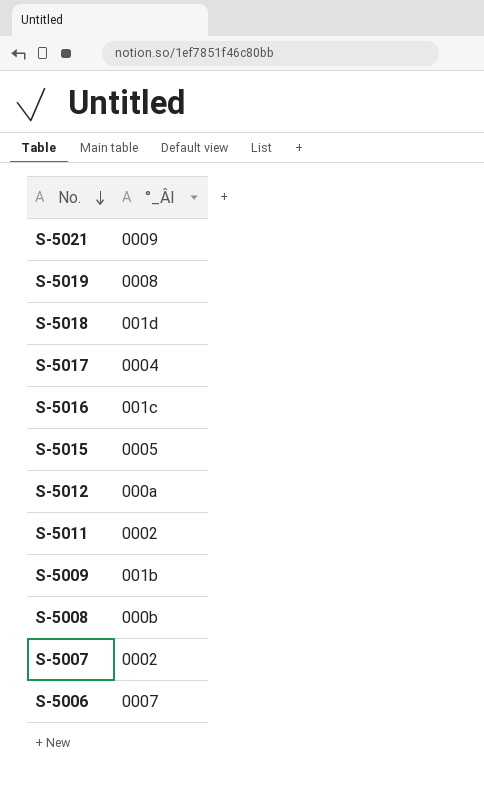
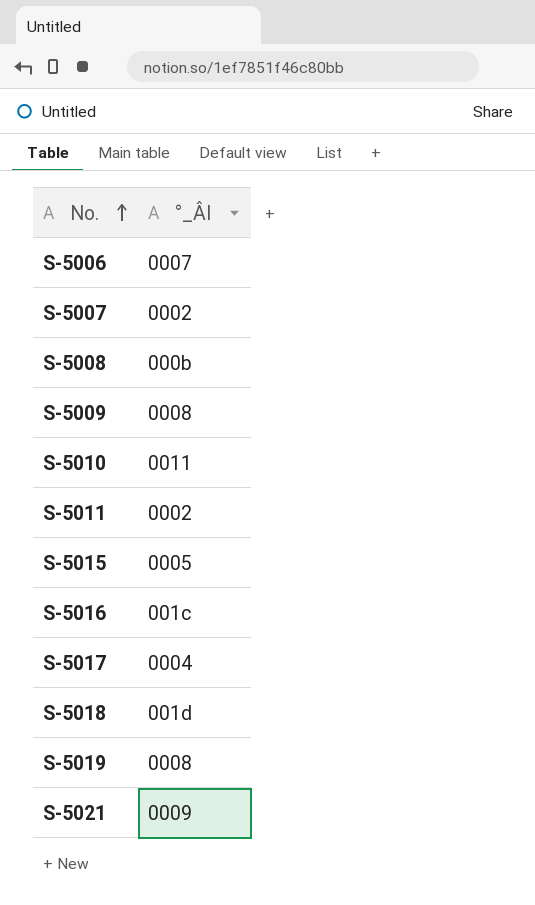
row order: No. descending -> No. ascending
row S-5012: 000a -> none
S-5009 | °_ÂI: 001b -> 0008
row S-5010: none -> 0011

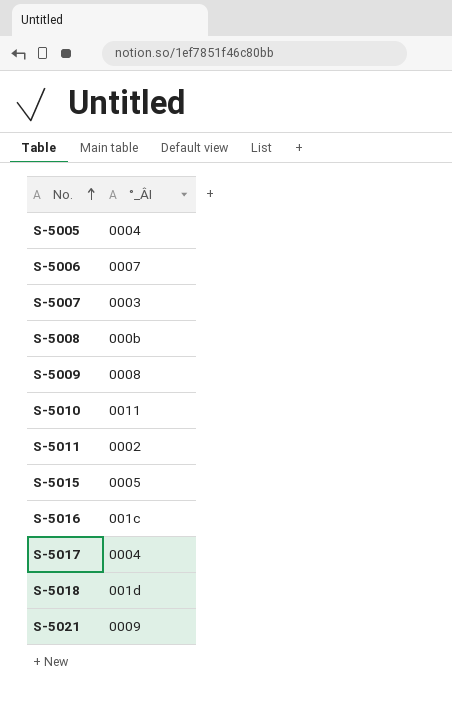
row S-5019: 0008 -> none
row S-5005: none -> 0004
S-5007 | °_ÂI: 0002 -> 0003

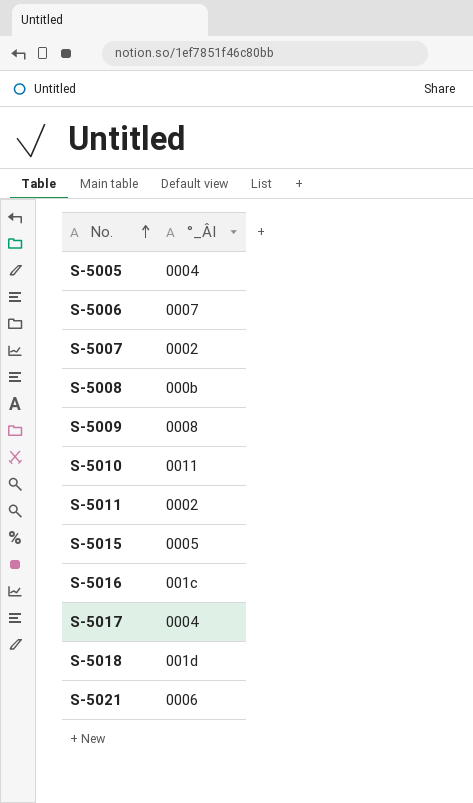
S-5007 | °_ÂI: 0003 -> 0002
S-5021 | °_ÂI: 0009 -> 0006

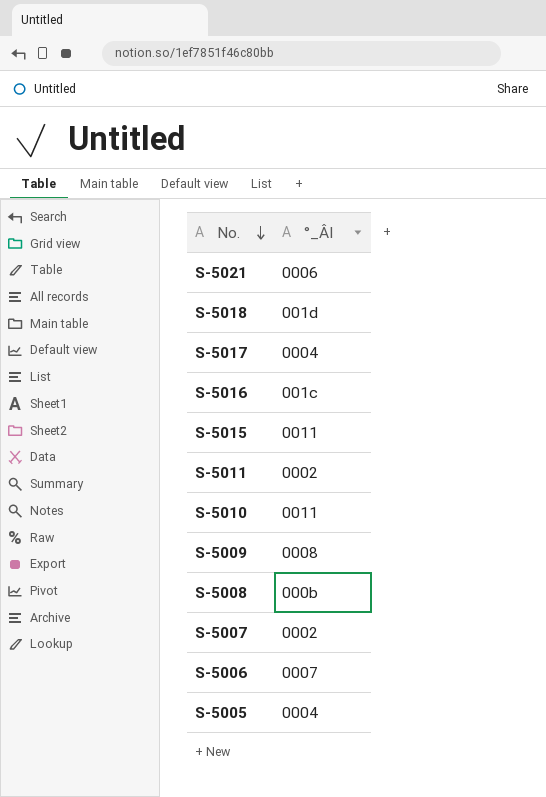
row order: No. ascending -> No. descending
S-5015 | °_ÂI: 0005 -> 0011

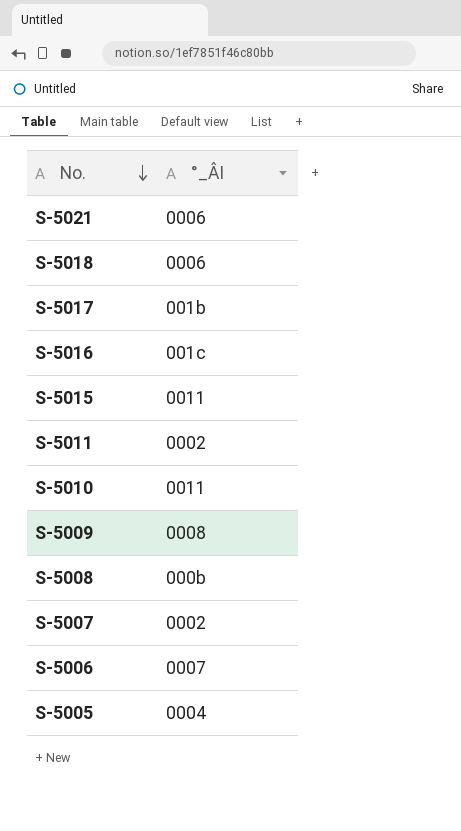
S-5018 | °_ÂI: 001d -> 0006
S-5017 | °_ÂI: 0004 -> 001b

